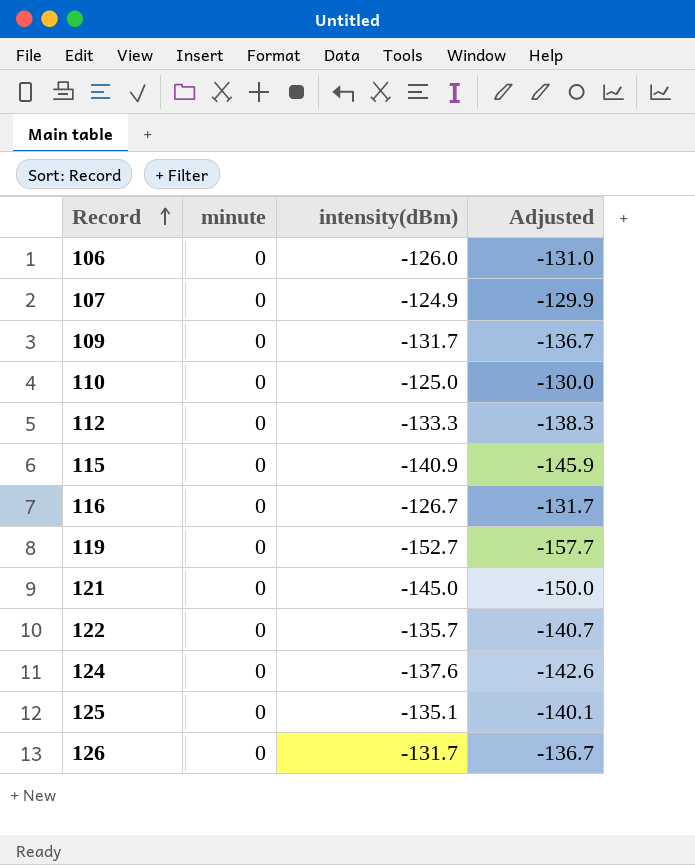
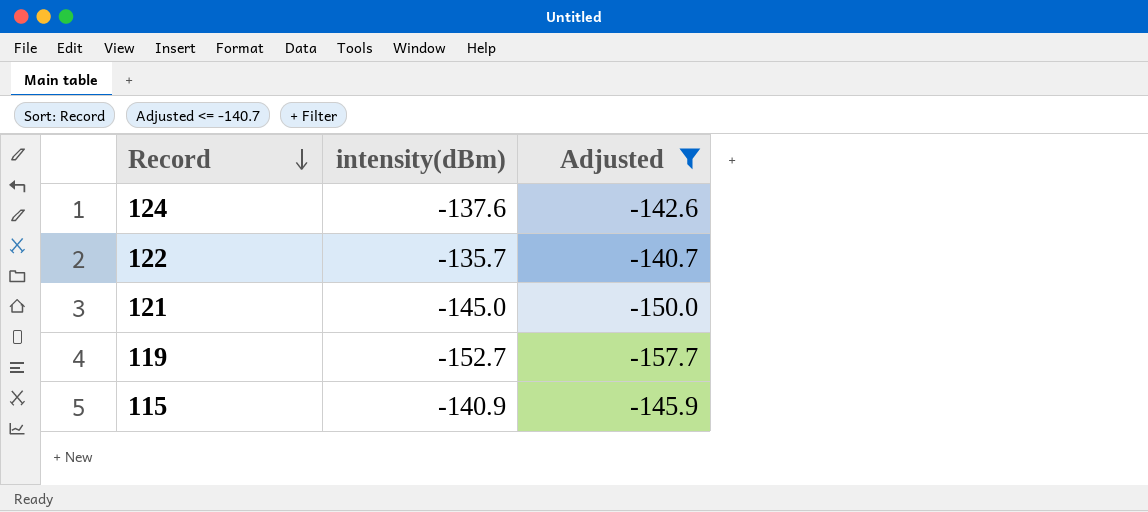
filter: none -> Adjusted <= -140.7
row order: Record ascending -> Record descending
column minute | position: 2 -> none

